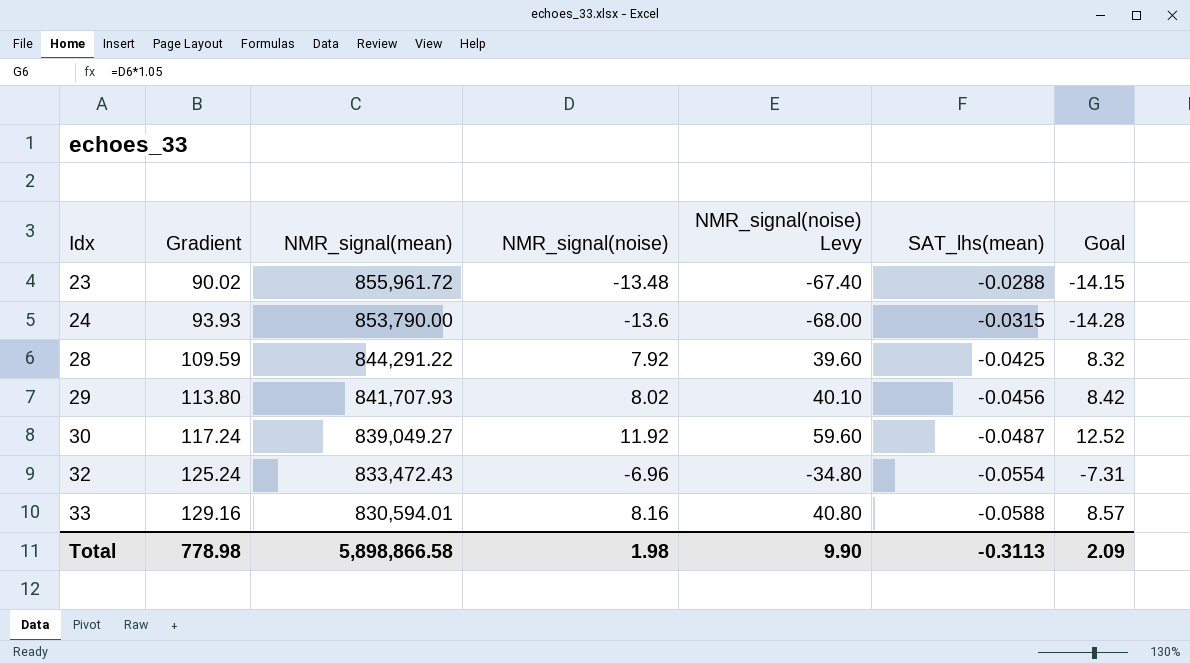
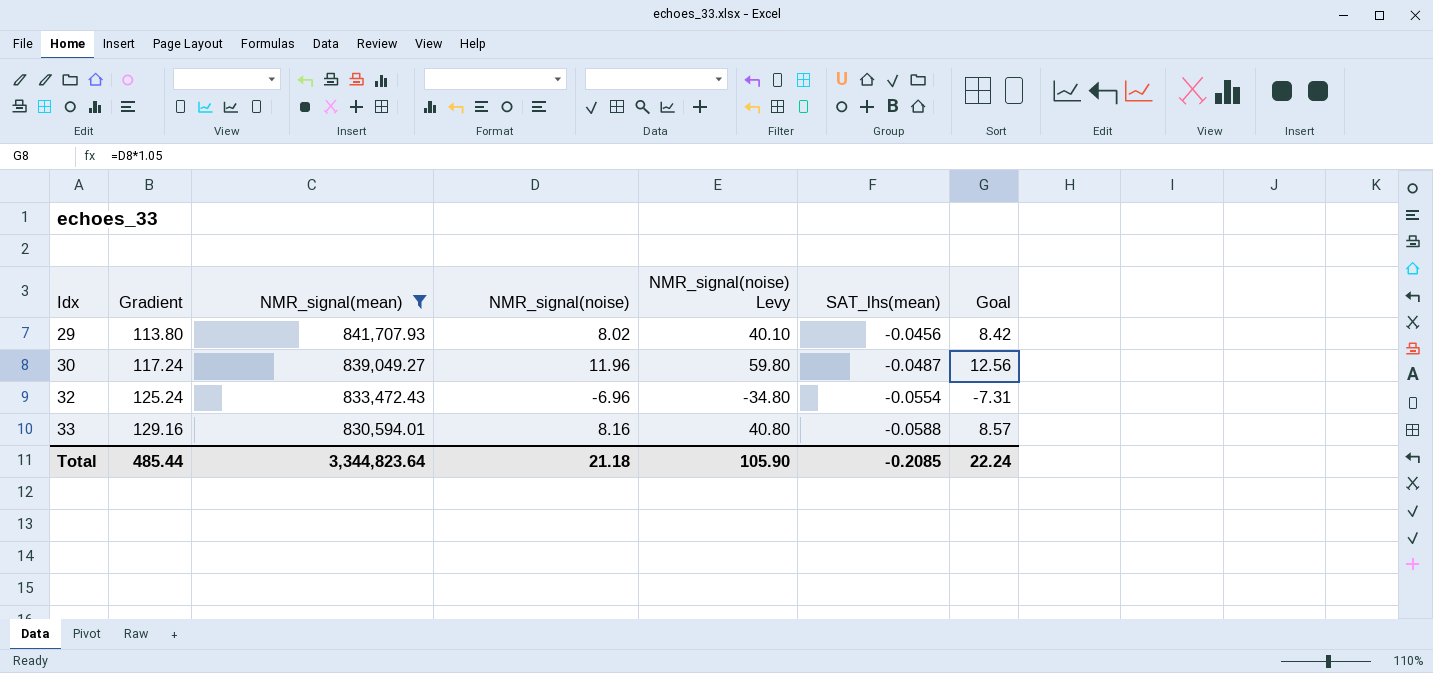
filter: none -> NMR_signal(mean) <= 841,707.93
30 | NMR_signal(noise): 11.92 -> 11.96
30 | NMR_signal(noise) Levy: 59.60 -> 59.80
30 | Goal: 12.52 -> 12.56
Total | Gradient: 778.98 -> 485.44
Total | NMR_signal(mean): 5,898,866.58 -> 3,344,823.64
Total | NMR_signal(noise): 1.98 -> 21.18
Total | NMR_signal(noise) Levy: 9.90 -> 105.90
Total | SAT_lhs(mean): -0.3113 -> -0.2085
Total | Goal: 2.09 -> 22.24

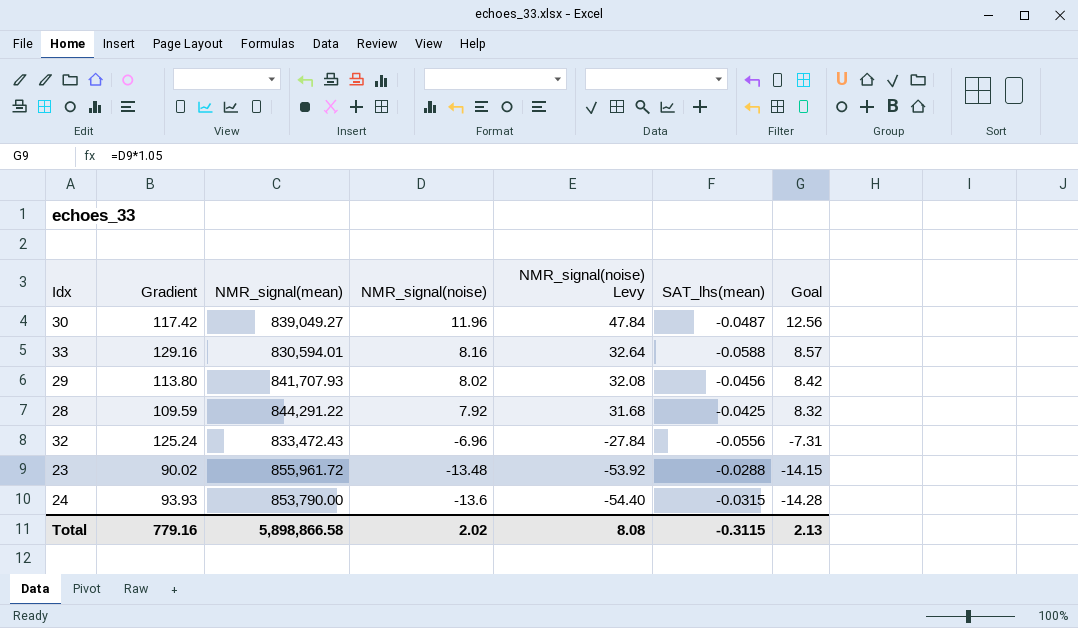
filter: NMR_signal(mean) <= 841,707.93 -> none
row order: Idx ascending -> NMR_signal(noise) descending
column NMR_signal(noise) Levy | formula: [NMR_signal(noise)] * 5 -> [NMR_signal(noise)] * 4
30 | Gradient: 117.24 -> 117.42
32 | SAT_lhs(mean): -0.0554 -> -0.0556
Total | Gradient: 485.44 -> 779.16
Total | NMR_signal(mean): 3,344,823.64 -> 5,898,866.58
Total | NMR_signal(noise): 21.18 -> 2.02
Total | NMR_signal(noise) Levy: 105.90 -> 8.08
Total | SAT_lhs(mean): -0.2085 -> -0.3115
Total | Goal: 22.24 -> 2.13

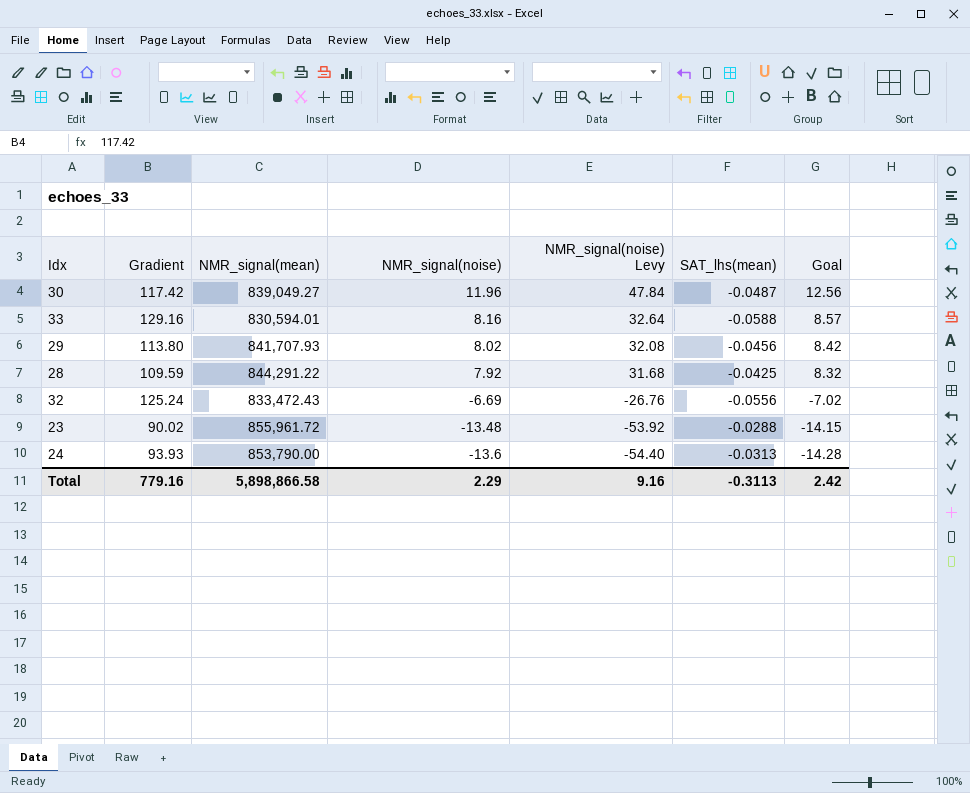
32 | NMR_signal(noise): -6.96 -> -6.69
32 | NMR_signal(noise) Levy: -27.84 -> -26.76
32 | Goal: -7.31 -> -7.02
24 | SAT_lhs(mean): -0.0315 -> -0.0313
Total | NMR_signal(noise): 2.02 -> 2.29
Total | NMR_signal(noise) Levy: 8.08 -> 9.16
Total | SAT_lhs(mean): -0.3115 -> -0.3113
Total | Goal: 2.13 -> 2.42

